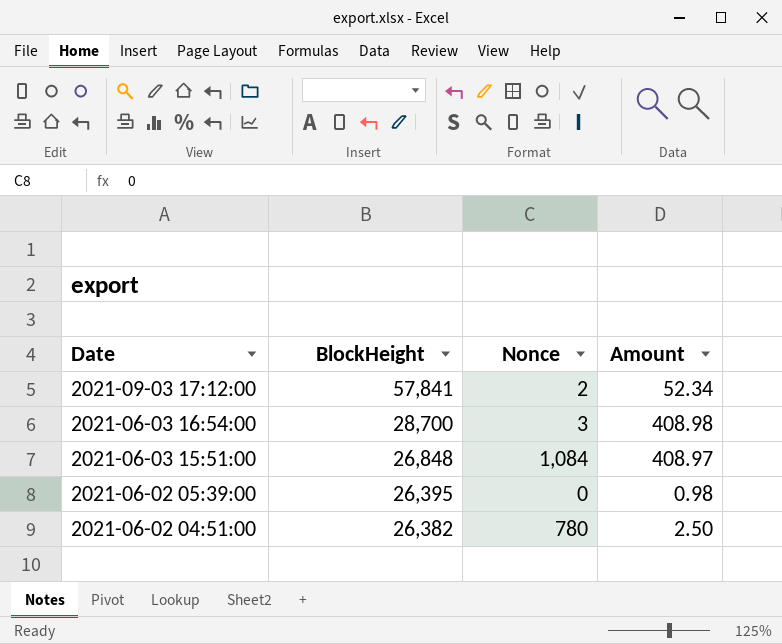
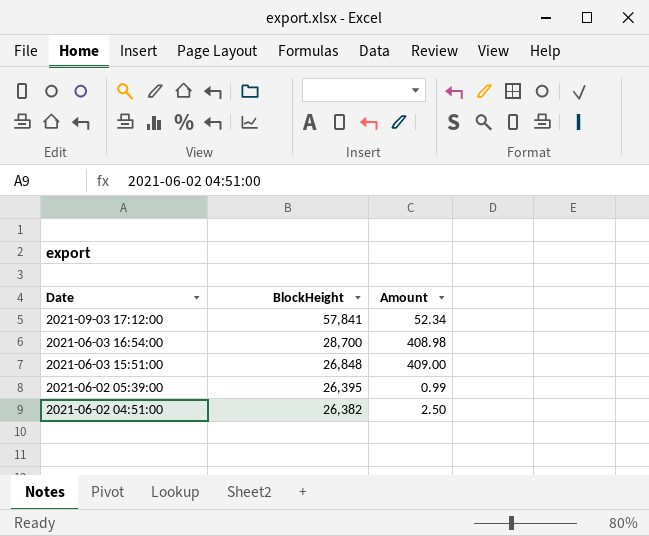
column Nonce | position: 3 -> none
2021-06-03 15:51:00 | Amount: 408.97 -> 409.00
2021-06-02 05:39:00 | Amount: 0.98 -> 0.99

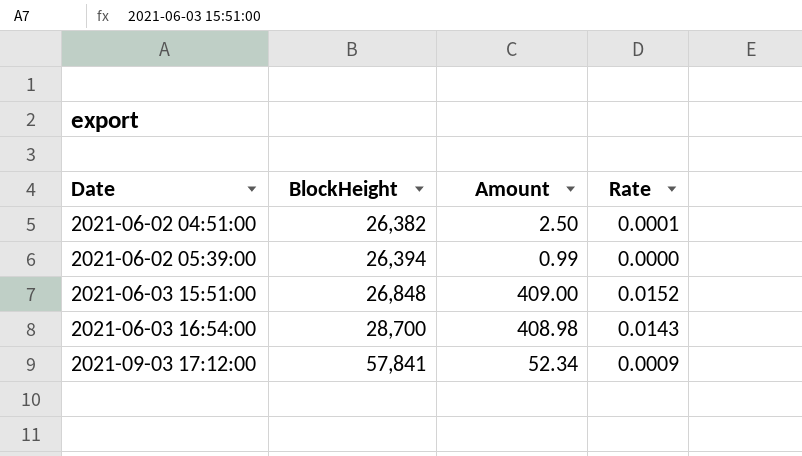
row order: Date descending -> Date ascending
column Rate | formula: none -> [Amount] / [BlockHeight]
2021-06-02 05:39:00 | BlockHeight: 26,395 -> 26,394

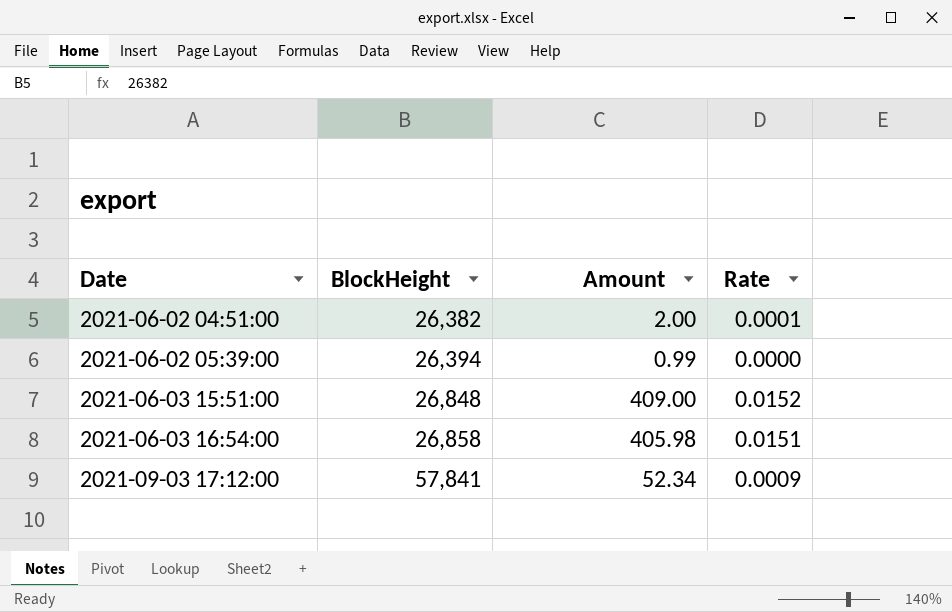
2021-06-02 04:51:00 | Amount: 2.50 -> 2.00
2021-06-03 16:54:00 | BlockHeight: 28,700 -> 26,858
2021-06-03 16:54:00 | Amount: 408.98 -> 405.98
2021-06-03 16:54:00 | Rate: 0.0143 -> 0.0151

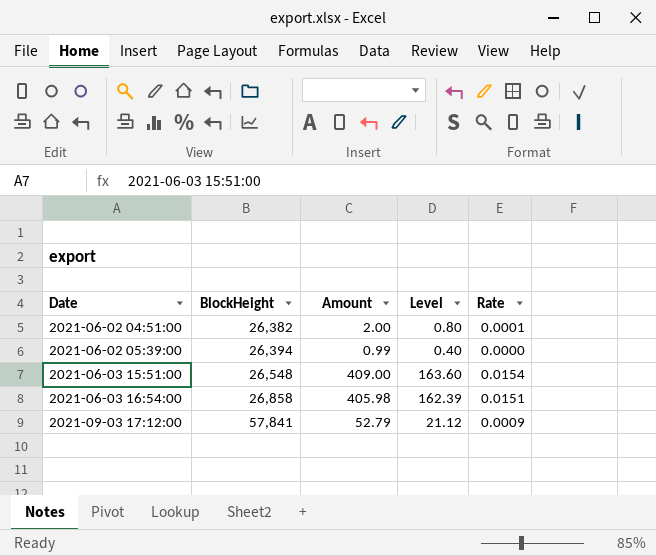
column Level | formula: none -> [Amount] * 0.4
2021-06-03 15:51:00 | BlockHeight: 26,848 -> 26,548
2021-06-03 15:51:00 | Rate: 0.0152 -> 0.0154
2021-09-03 17:12:00 | Amount: 52.34 -> 52.79

